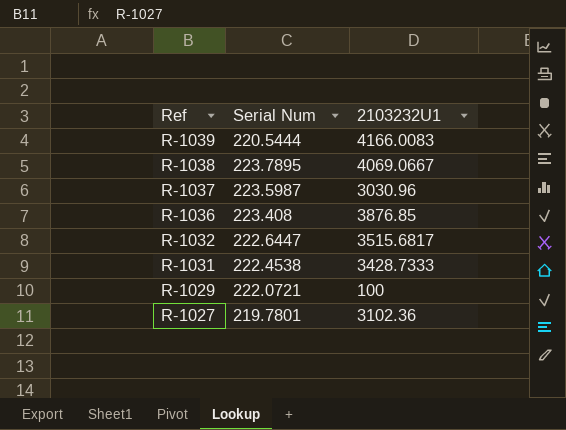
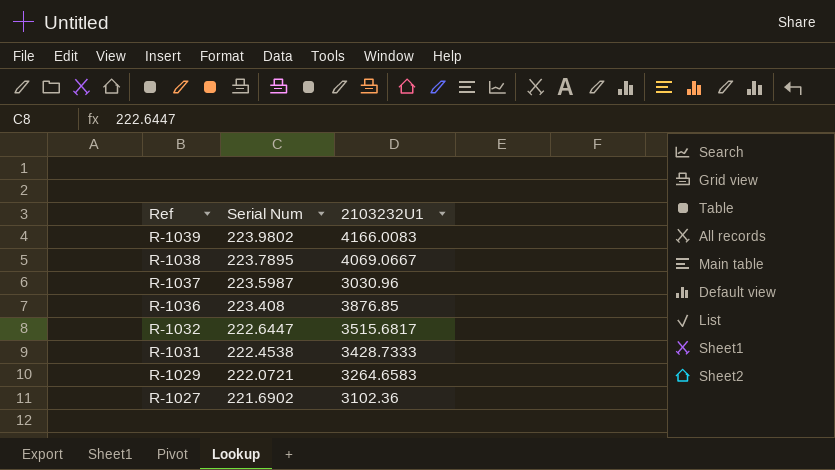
R-1039 | Serial Num: 220.5444 -> 223.9802
R-1029 | 2103232U1: 100 -> 3264.6583
R-1027 | Serial Num: 219.7801 -> 221.6902

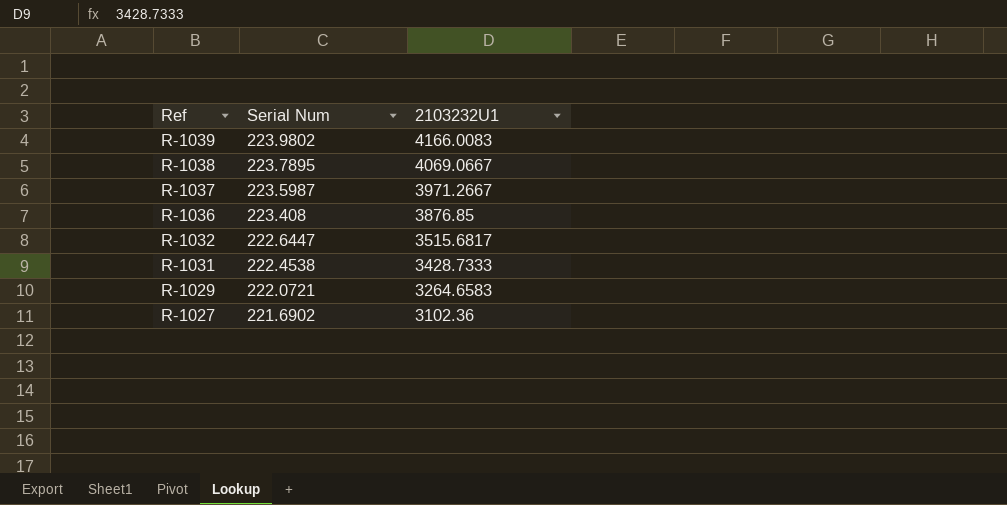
R-1037 | 2103232U1: 3030.96 -> 3971.2667

